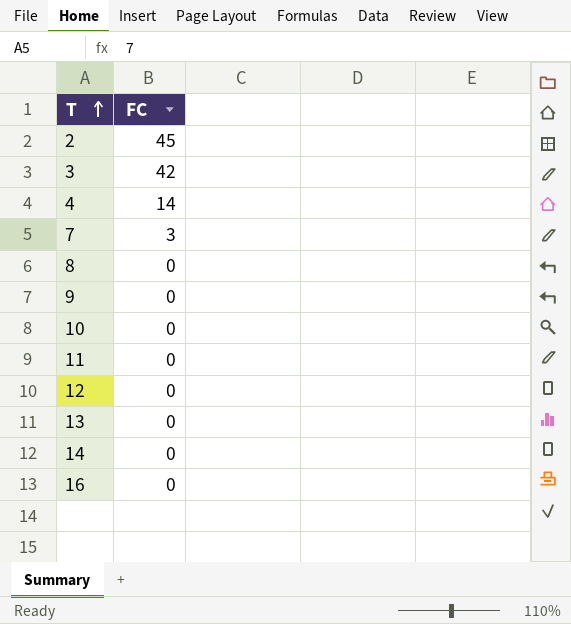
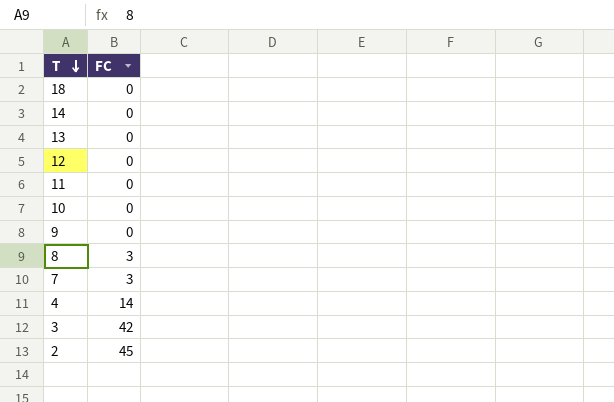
row order: T ascending -> T descending
row 16: 0 -> none
row 18: none -> 0
8 | FC: 0 -> 3

